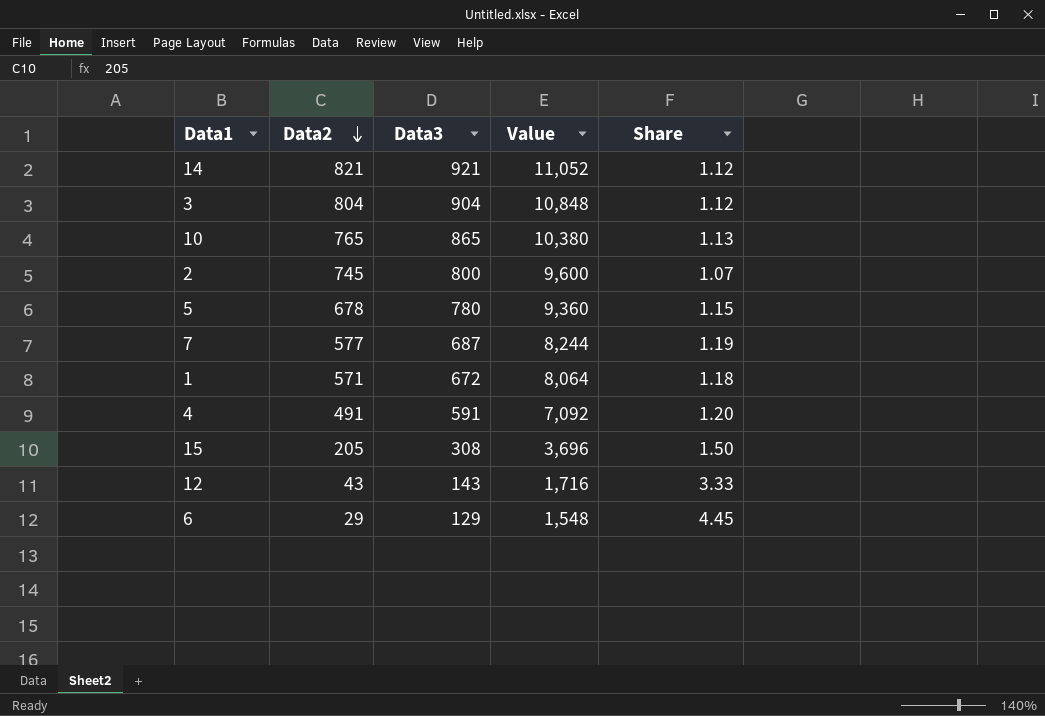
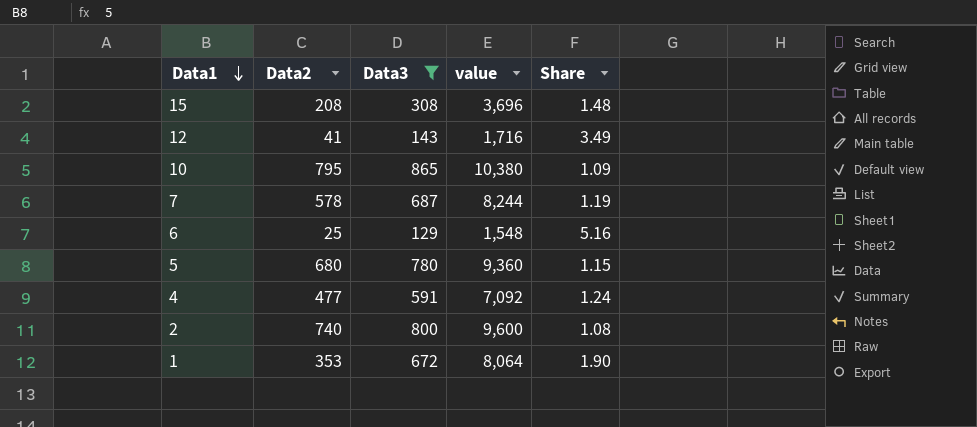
filter: none -> Data3 <= 865
row order: Data2 descending -> Data1 descending
column name: Value -> value
15 | Data2: 205 -> 208
15 | Share: 1.50 -> 1.48
12 | Data2: 43 -> 41
12 | Share: 3.33 -> 3.49
10 | Data2: 765 -> 795
10 | Share: 1.13 -> 1.09
7 | Data2: 577 -> 578
6 | Data2: 29 -> 25
6 | Share: 4.45 -> 5.16
5 | Data2: 678 -> 680
4 | Data2: 491 -> 477
4 | Share: 1.20 -> 1.24
2 | Data2: 745 -> 740
2 | Share: 1.07 -> 1.08
1 | Data2: 571 -> 353
1 | Share: 1.18 -> 1.90

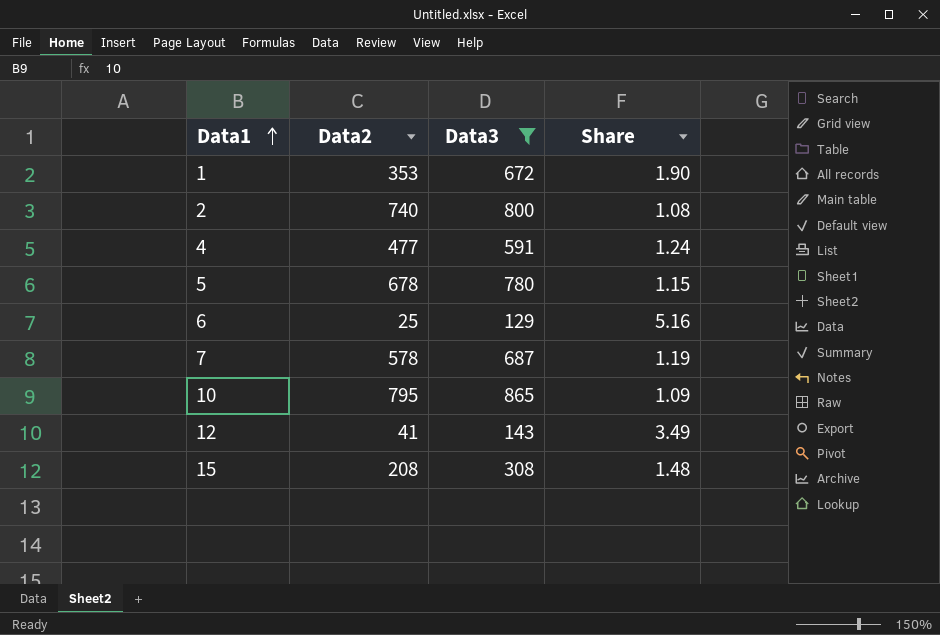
row order: Data1 descending -> Data1 ascending
column value | formula: [Data3] * 12 -> none
5 | Data2: 680 -> 678

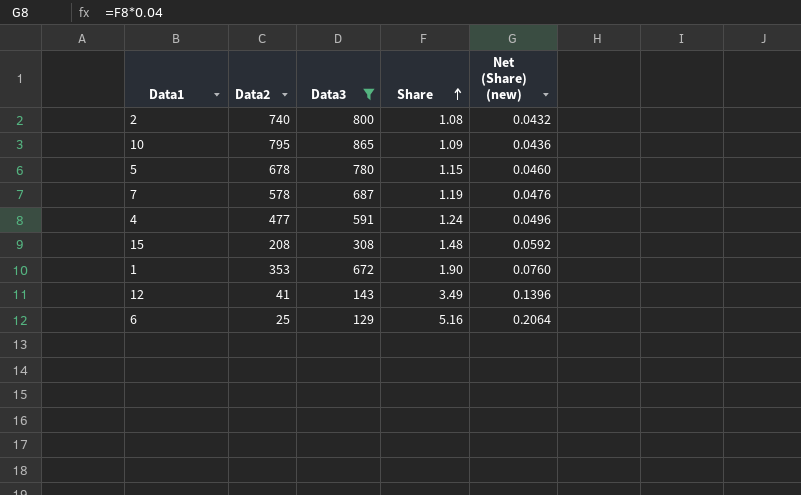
row order: Data1 ascending -> Share ascending
column Net (Share) (new) | formula: none -> [Share] * 0.04

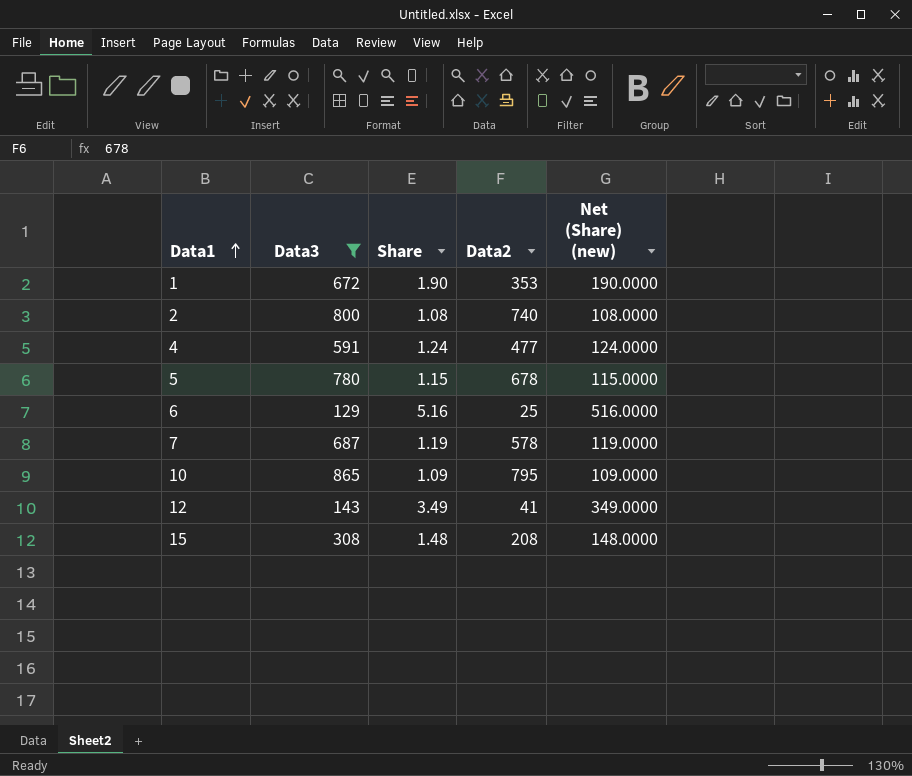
row order: Share ascending -> Data1 ascending
column Data2 | position: 2 -> 4
column Net (Share) (new) | formula: [Share] * 0.04 -> [Share] * 100

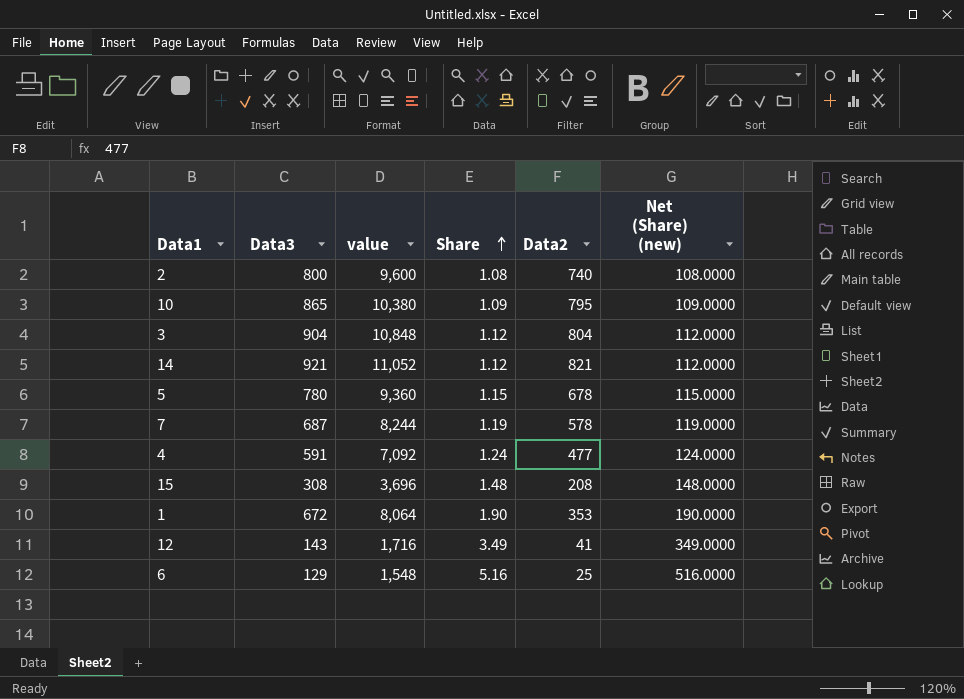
filter: Data3 <= 865 -> none
row order: Data1 ascending -> Share ascending
column value | formula: none -> [Data3] * 12

